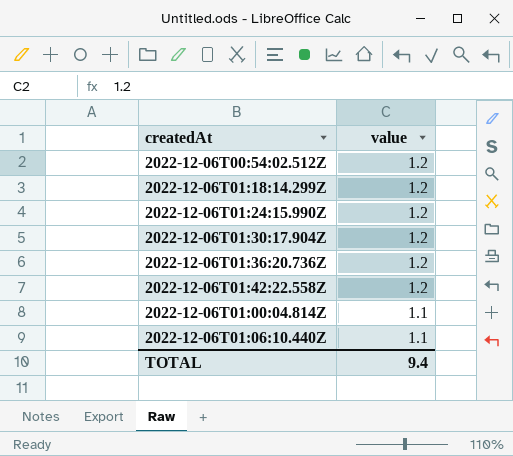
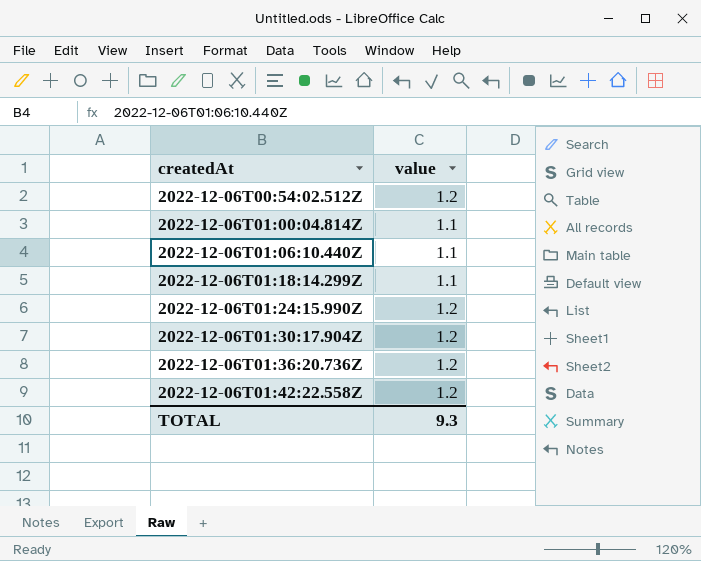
row order: value descending -> createdAt ascending
2022-12-06T01:18:14.299Z | value: 1.2 -> 1.1
TOTAL | value: 9.4 -> 9.3

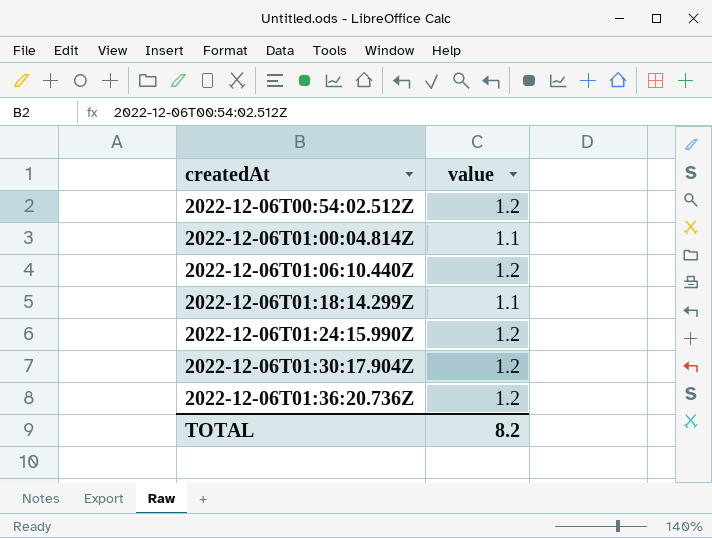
row 2022-12-06T01:42:22.558Z: 1.2 -> none
2022-12-06T01:06:10.440Z | value: 1.1 -> 1.2
TOTAL | value: 9.3 -> 8.2

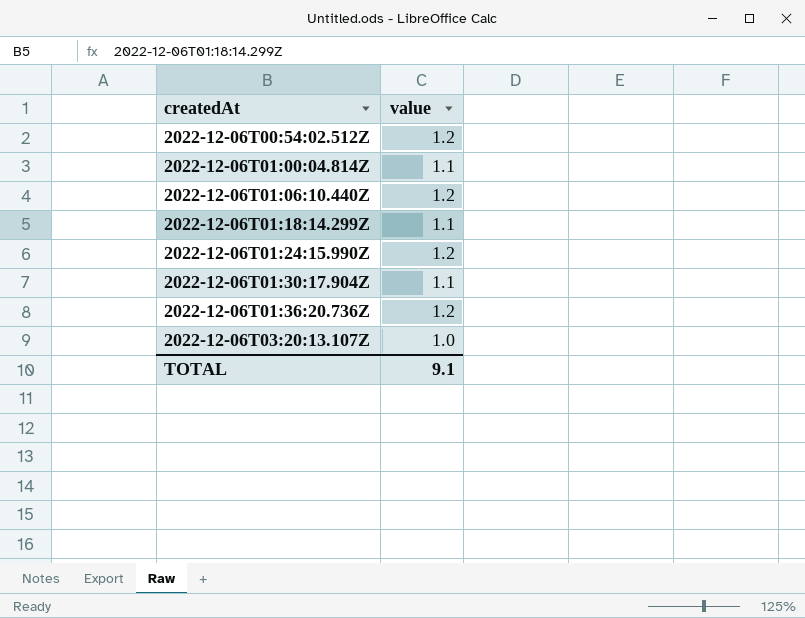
2022-12-06T01:30:17.904Z | value: 1.2 -> 1.1
row 2022-12-06T03:20:13.107Z: none -> 1.0
TOTAL | value: 8.2 -> 9.1

